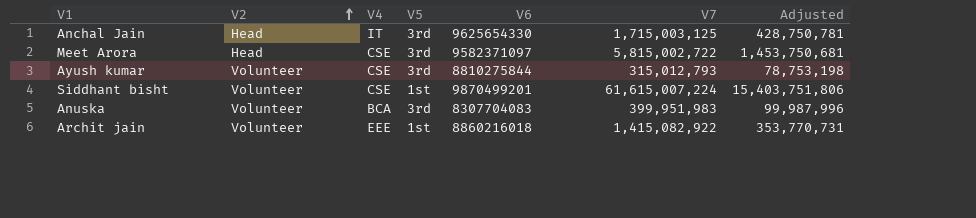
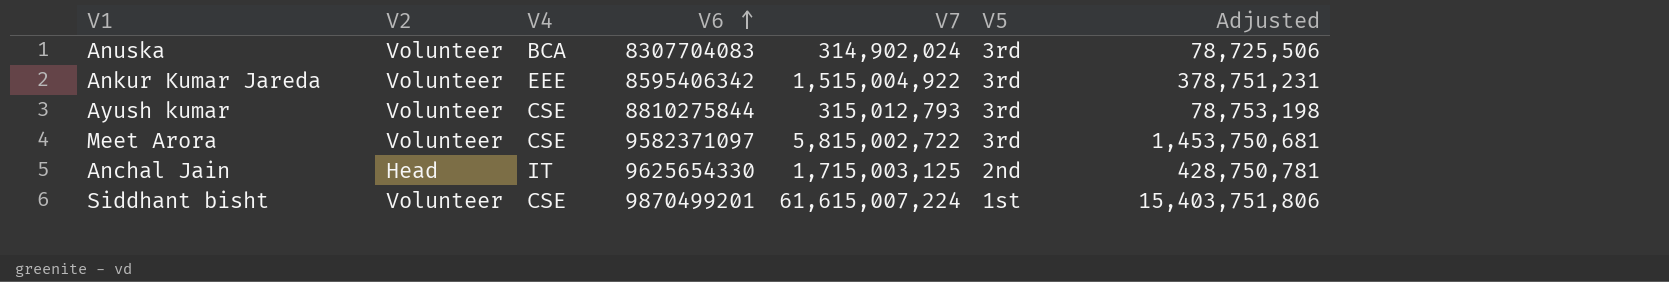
row order: V2 ascending -> V6 ascending
column V5 | position: 4 -> 6
row Archit jain: Volunteer | EEE | 1st | 8860216018 | 1,415,082,922 | 353,770,731 -> none
Anuska | V7: 399,951,983 -> 314,902,024
Anuska | Adjusted: 99,987,996 -> 78,725,506
row Ankur Kumar Jareda: none -> Volunteer | EEE | 8595406342 | 1,515,004,922 | 3rd | 378,751,231
Meet Arora | V2: Head -> Volunteer
Anchal Jain | V5: 3rd -> 2nd

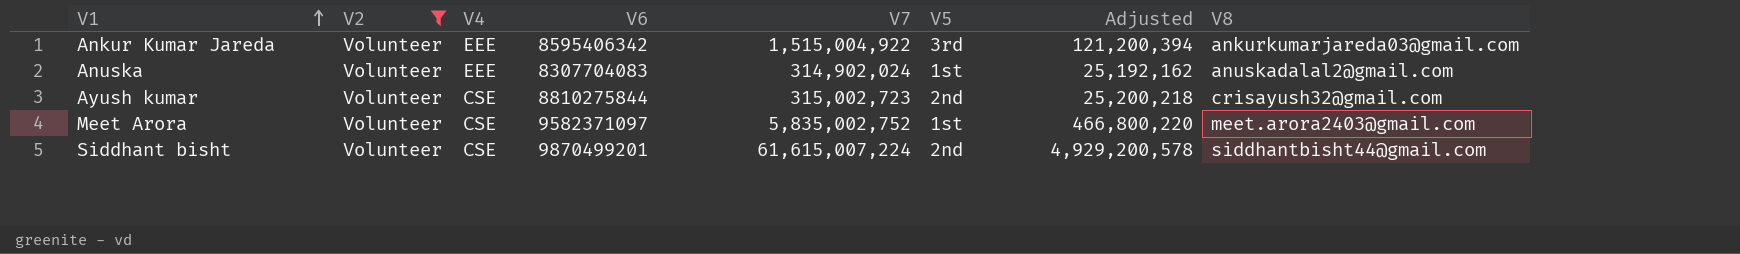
filter: none -> V2 = Volunteer
row order: V6 ascending -> V1 ascending
column Adjusted | formula: [V7] * 0.25 -> [V7] * 0.08
column V8 | position: none -> 8
Anuska | V4: BCA -> EEE
Anuska | V5: 3rd -> 1st
Ayush kumar | V7: 315,012,793 -> 315,002,723
Ayush kumar | V5: 3rd -> 2nd
Meet Arora | V7: 5,815,002,722 -> 5,835,002,752
Meet Arora | V5: 3rd -> 1st
Siddhant bisht | V5: 1st -> 2nd

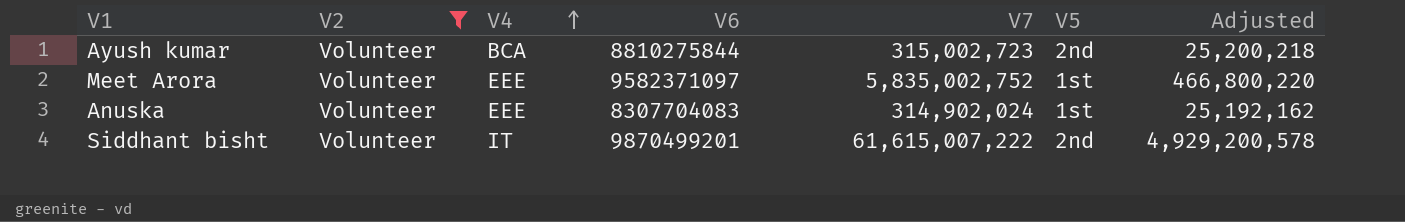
row order: V1 ascending -> V4 ascending
column V8 | position: 8 -> none
row Ankur Kumar Jareda: Volunteer | EEE | 8595406342 | 1,515,004,922 | 3rd | 121,200,394 | ankurkumarjareda03@gmail.com -> none
Ayush kumar | V4: CSE -> BCA
Meet Arora | V4: CSE -> EEE
Siddhant bisht | V4: CSE -> IT
Siddhant bisht | V7: 61,615,007,224 -> 61,615,007,222

